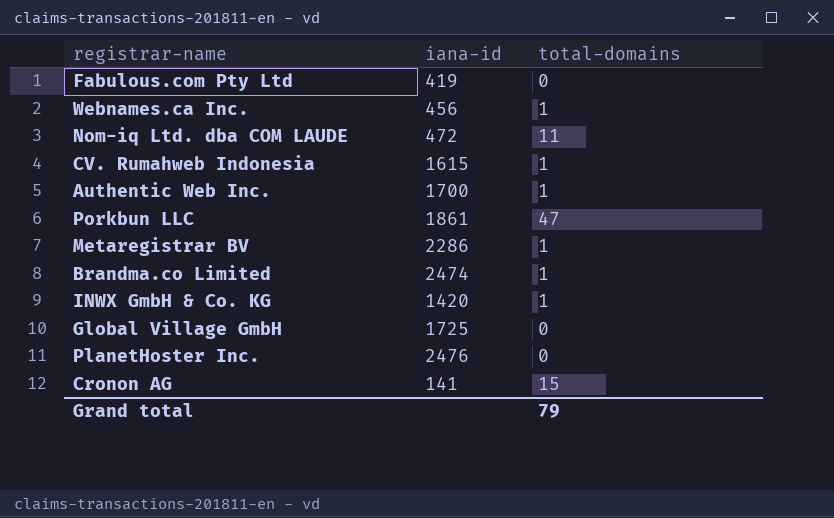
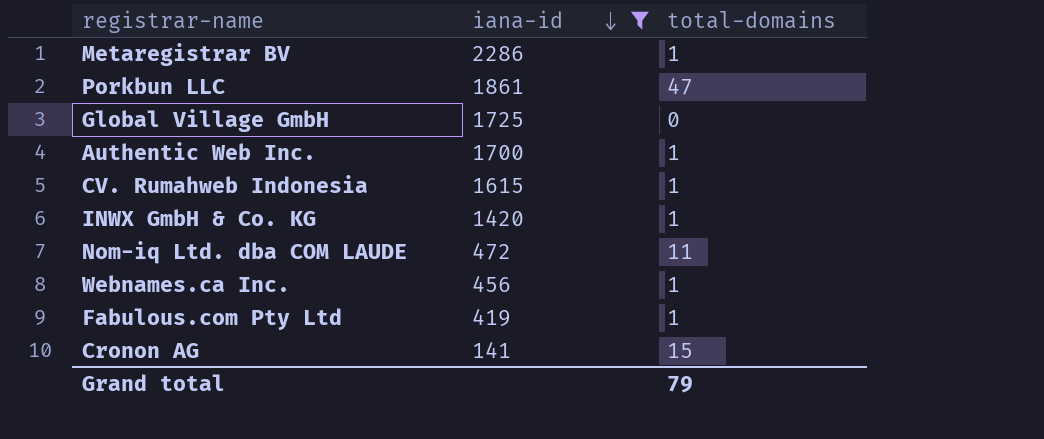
filter: none -> iana-id <= 2286
row order: none -> iana-id descending
Fabulous.com Pty Ltd | total-domains: 0 -> 1

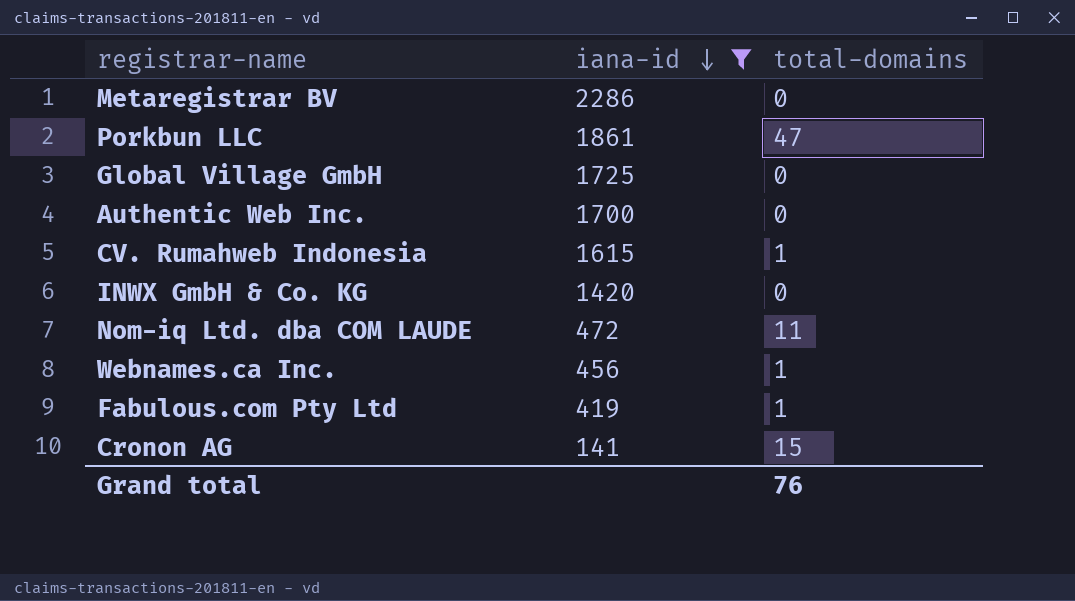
Metaregistrar BV | total-domains: 1 -> 0
Authentic Web Inc. | total-domains: 1 -> 0
INWX GmbH & Co. KG | total-domains: 1 -> 0
Grand total | total-domains: 79 -> 76

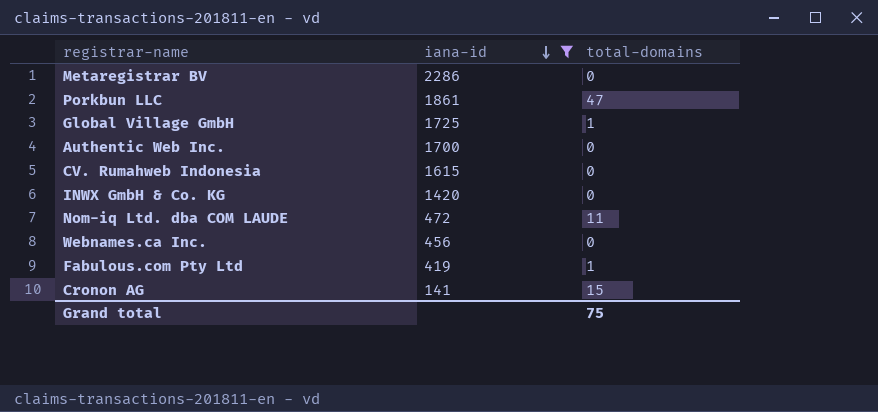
Global Village GmbH | total-domains: 0 -> 1
CV. Rumahweb Indonesia | total-domains: 1 -> 0
Webnames.ca Inc. | total-domains: 1 -> 0
Grand total | total-domains: 76 -> 75

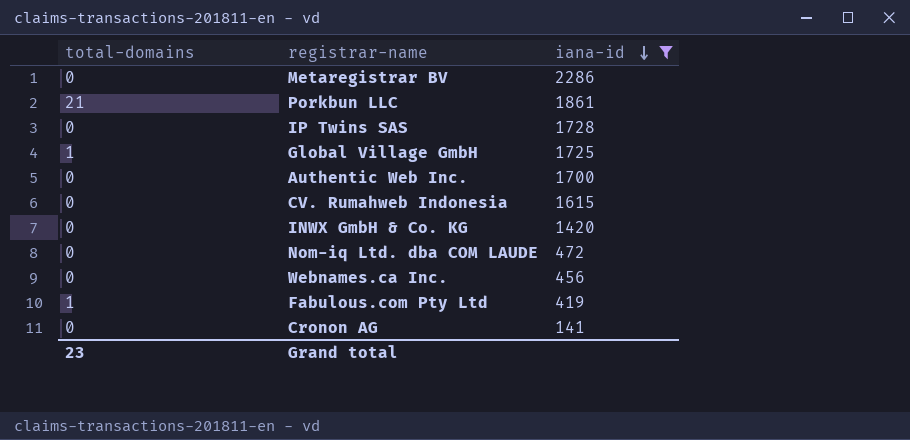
column total-domains | position: 3 -> 1
Porkbun LLC | total-domains: 47 -> 21
row IP Twins SAS: none -> 0 | 1728
Nom-iq Ltd. dba COM LAUDE | total-domains: 11 -> 0
Cronon AG | total-domains: 15 -> 0
Grand total | total-domains: 75 -> 23

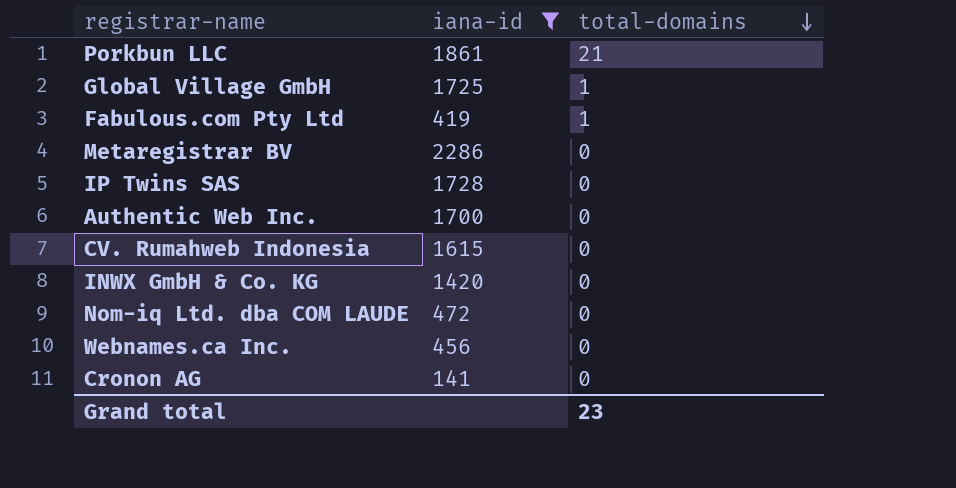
row order: iana-id descending -> total-domains descending
column total-domains | position: 1 -> 3

